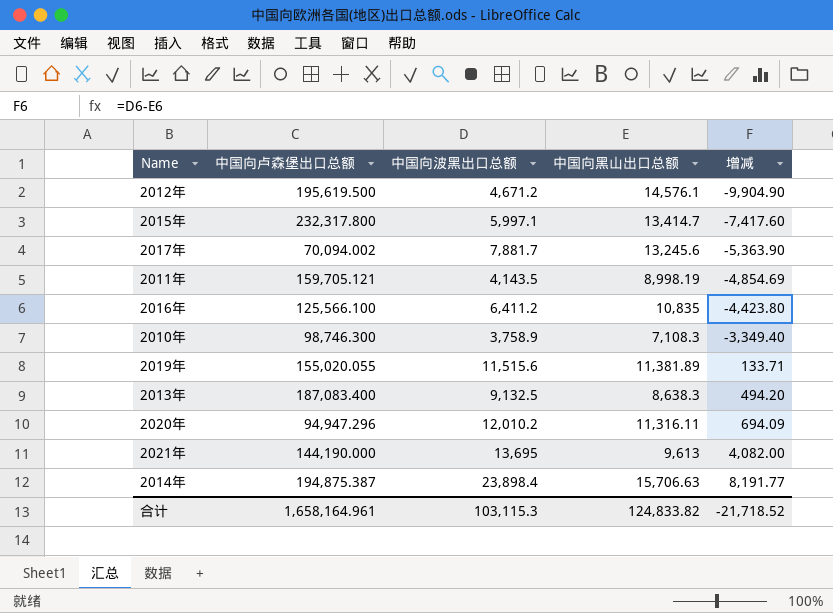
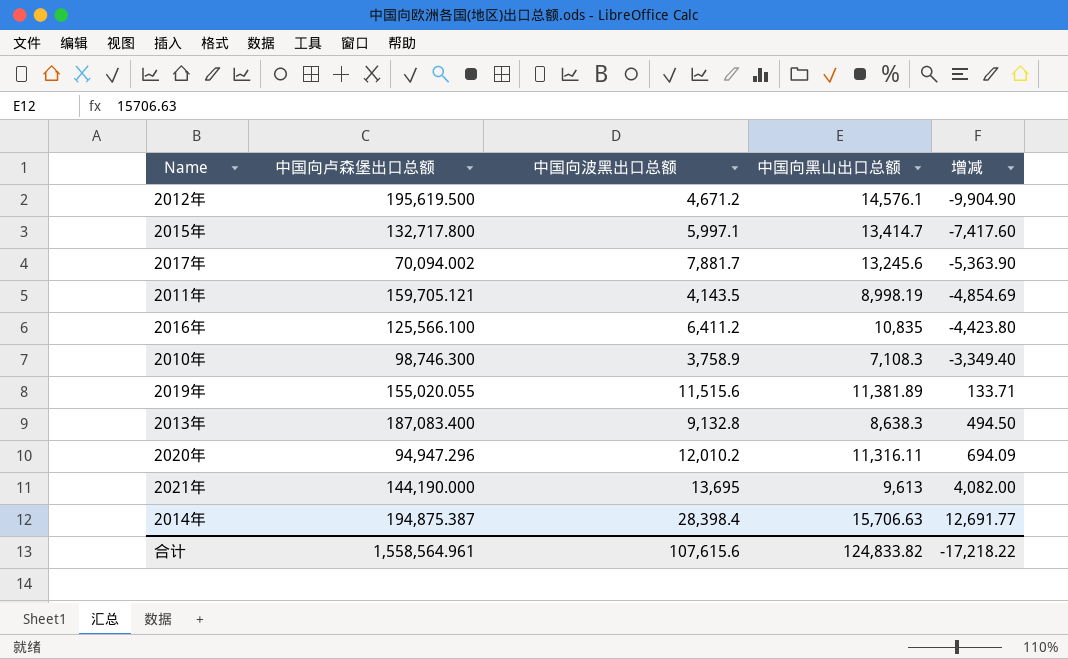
2015年 | 中国向卢森堡出口总额: 232,317.800 -> 132,717.800
2013年 | 中国向波黑出口总额: 9,132.5 -> 9,132.8
2013年 | 增减: 494.20 -> 494.50
2014年 | 中国向波黑出口总额: 23,898.4 -> 28,398.4
2014年 | 增减: 8,191.77 -> 12,691.77
合计 | 中国向卢森堡出口总额: 1,658,164.961 -> 1,558,564.961
合计 | 中国向波黑出口总额: 103,115.3 -> 107,615.6
合计 | 增减: -21,718.52 -> -17,218.22

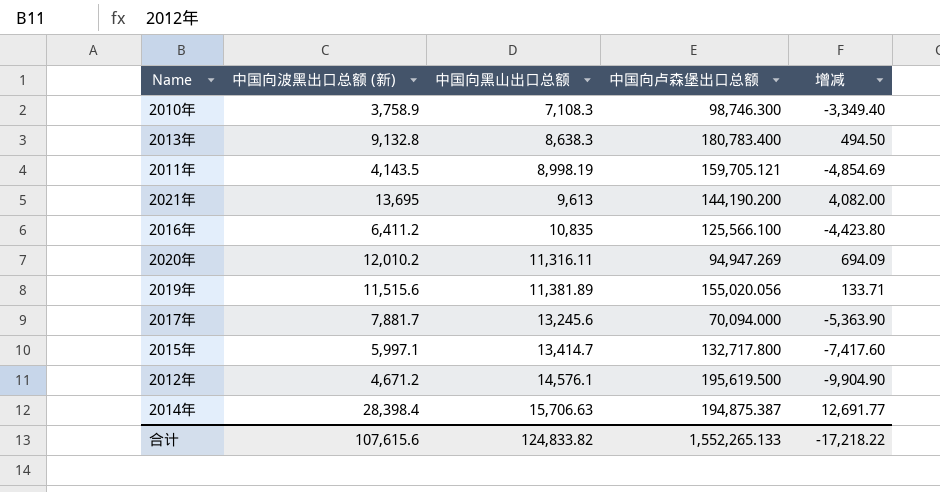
row order: 增减 ascending -> 中国向黑山出口总额 ascending
column name: 中国向波黑出口总额 -> 中国向波黑出口总额 (新)
column 中国向卢森堡出口总额 | position: 2 -> 4
2013年 | 中国向卢森堡出口总额: 187,083.400 -> 180,783.400
2021年 | 中国向卢森堡出口总额: 144,190.000 -> 144,190.200
2020年 | 中国向卢森堡出口总额: 94,947.296 -> 94,947.269
2019年 | 中国向卢森堡出口总额: 155,020.055 -> 155,020.056
2017年 | 中国向卢森堡出口总额: 70,094.002 -> 70,094.000
合计 | 中国向卢森堡出口总额: 1,558,564.961 -> 1,552,265.133

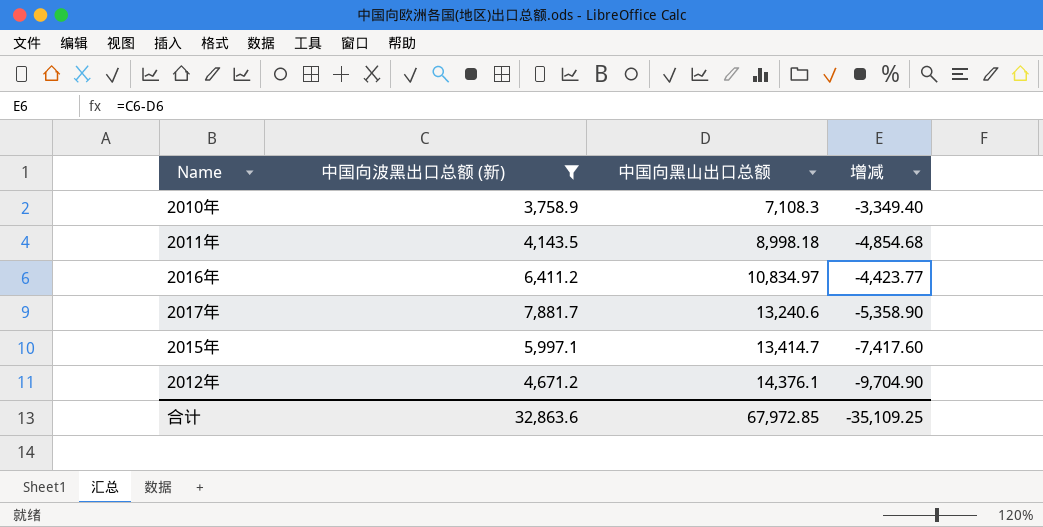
filter: none -> 中国向波黑出口总额 (新) <= 7,881.7
column 中国向卢森堡出口总额 | position: 4 -> none
2011年 | 中国向黑山出口总额: 8,998.19 -> 8,998.18
2011年 | 增减: -4,854.69 -> -4,854.68
2016年 | 中国向黑山出口总额: 10,835 -> 10,834.97
2016年 | 增减: -4,423.80 -> -4,423.77
2017年 | 中国向黑山出口总额: 13,245.6 -> 13,240.6
2017年 | 增减: -5,363.90 -> -5,358.90
2012年 | 中国向黑山出口总额: 14,576.1 -> 14,376.1
2012年 | 增减: -9,904.90 -> -9,704.90
合计 | 中国向波黑出口总额 (新): 107,615.6 -> 32,863.6
合计 | 中国向黑山出口总额: 124,833.82 -> 67,972.85
合计 | 增减: -17,218.22 -> -35,109.25

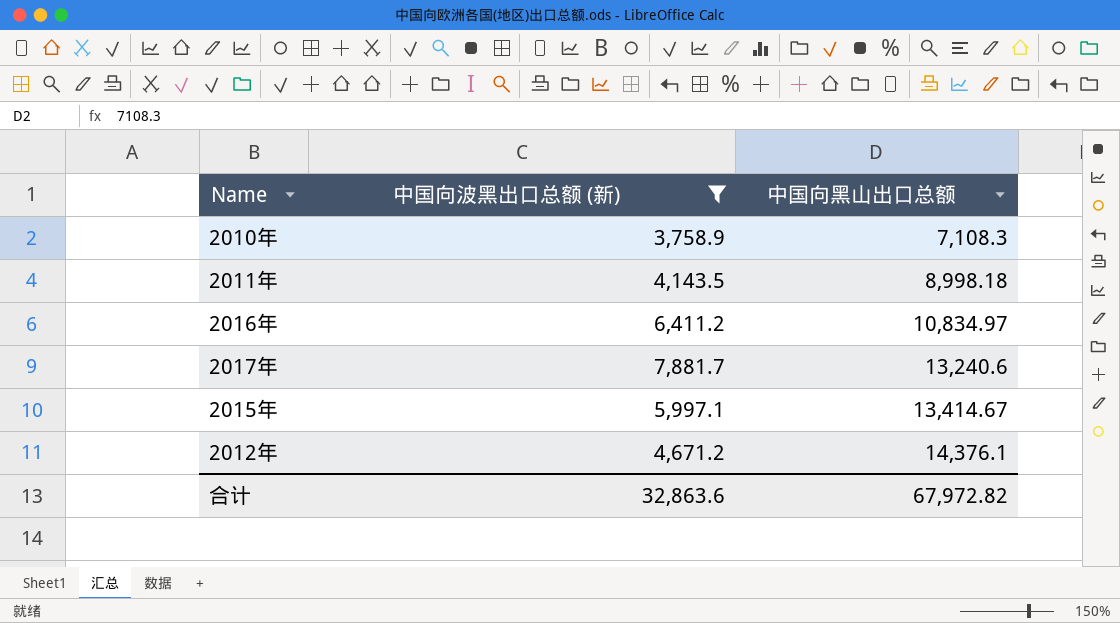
column 增减 | formula: [中国向波黑出口总额 (新)] - [中国向黑山出口总额] -> none
2015年 | 中国向黑山出口总额: 13,414.7 -> 13,414.67
合计 | 中国向黑山出口总额: 67,972.85 -> 67,972.82

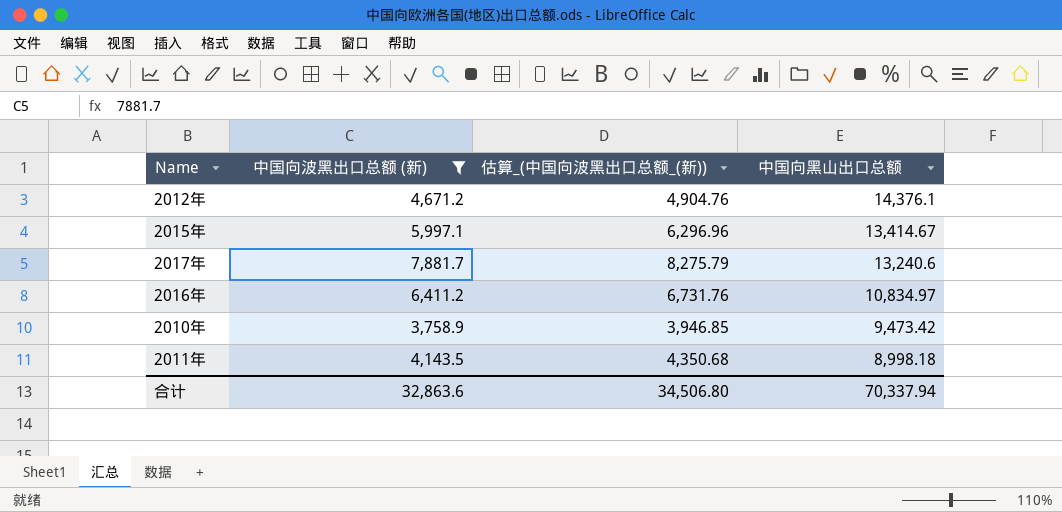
row order: 中国向黑山出口总额 ascending -> 中国向黑山出口总额 descending
column 估算_(中国向波黑出口总额_(新)) | formula: none -> [中国向波黑出口总额 (新)] * 1.05
2010年 | 中国向黑山出口总额: 7,108.3 -> 9,473.42
合计 | 中国向黑山出口总额: 67,972.82 -> 70,337.94

